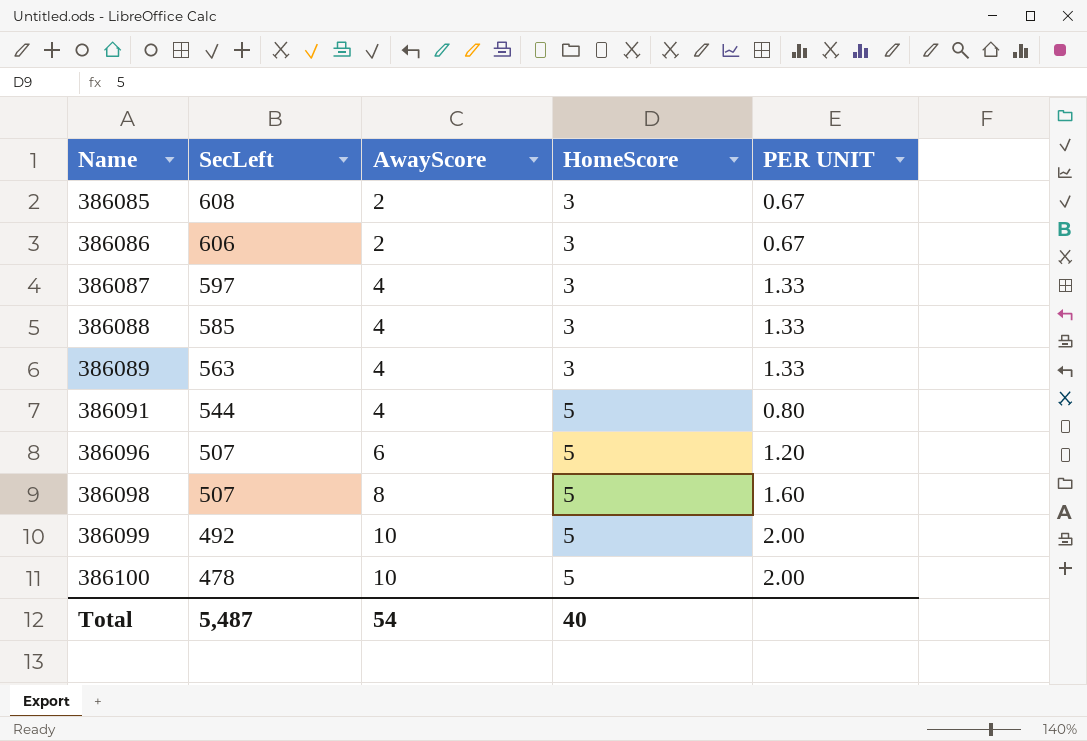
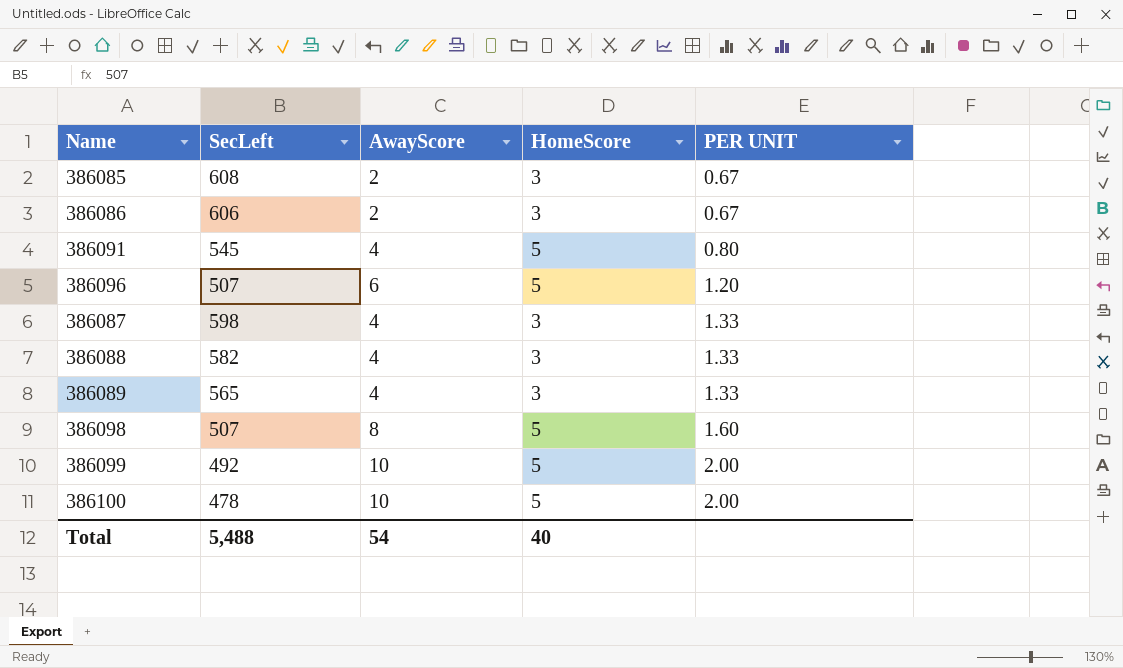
row order: Name ascending -> PER UNIT ascending
386091 | SecLeft: 544 -> 545
386087 | SecLeft: 597 -> 598
386088 | SecLeft: 585 -> 582
386089 | SecLeft: 563 -> 565
Total | SecLeft: 5,487 -> 5,488

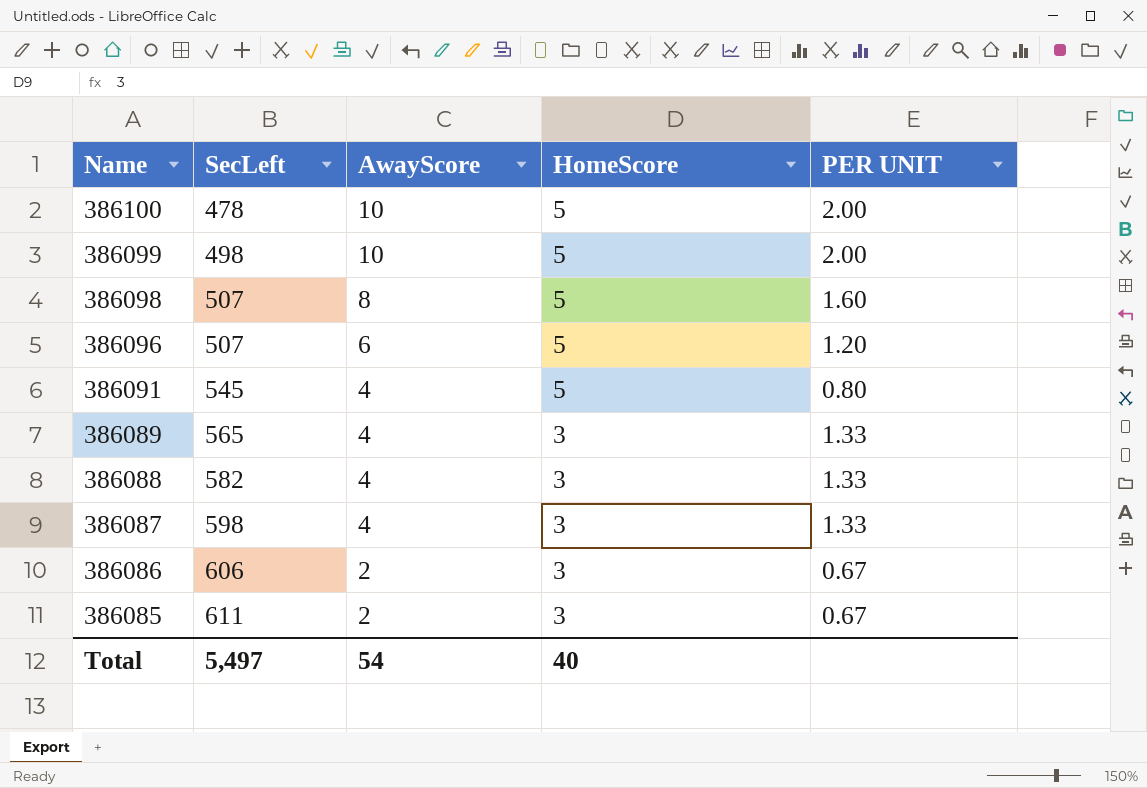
row order: PER UNIT ascending -> Name descending
386099 | SecLeft: 492 -> 498
386085 | SecLeft: 608 -> 611
Total | SecLeft: 5,488 -> 5,497

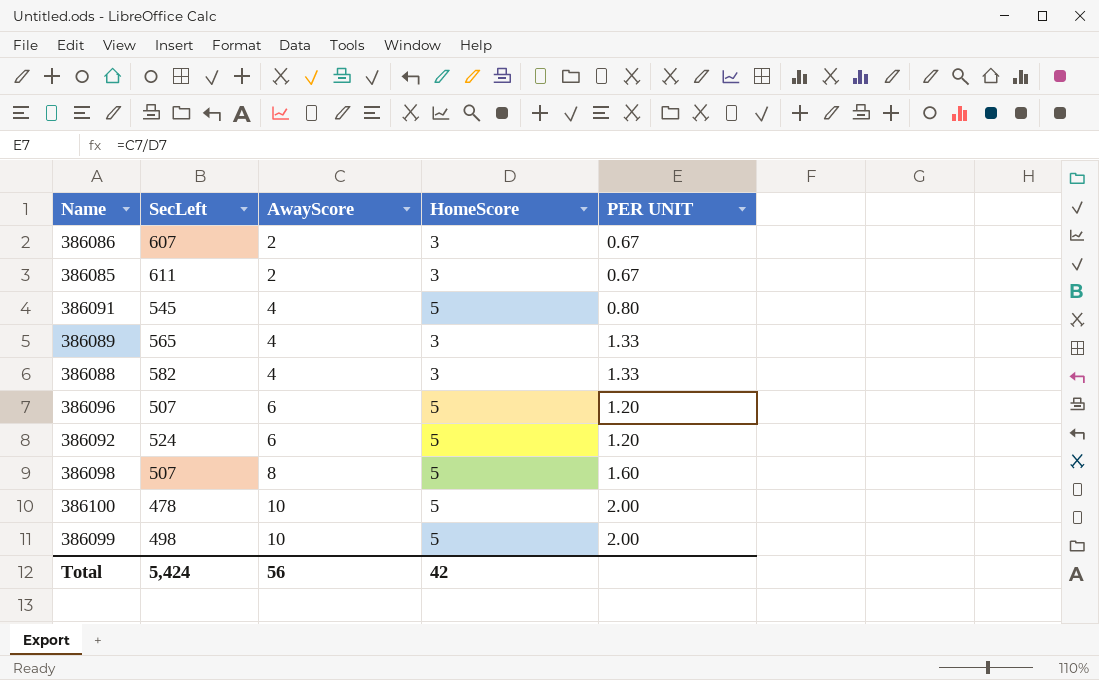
row order: Name descending -> AwayScore ascending
row 386087: 598 | 4 | 3 | 1.33 -> none
386086 | SecLeft: 606 -> 607
row 386092: none -> 524 | 6 | 5 | 1.20
Total | SecLeft: 5,497 -> 5,424
Total | AwayScore: 54 -> 56
Total | HomeScore: 40 -> 42

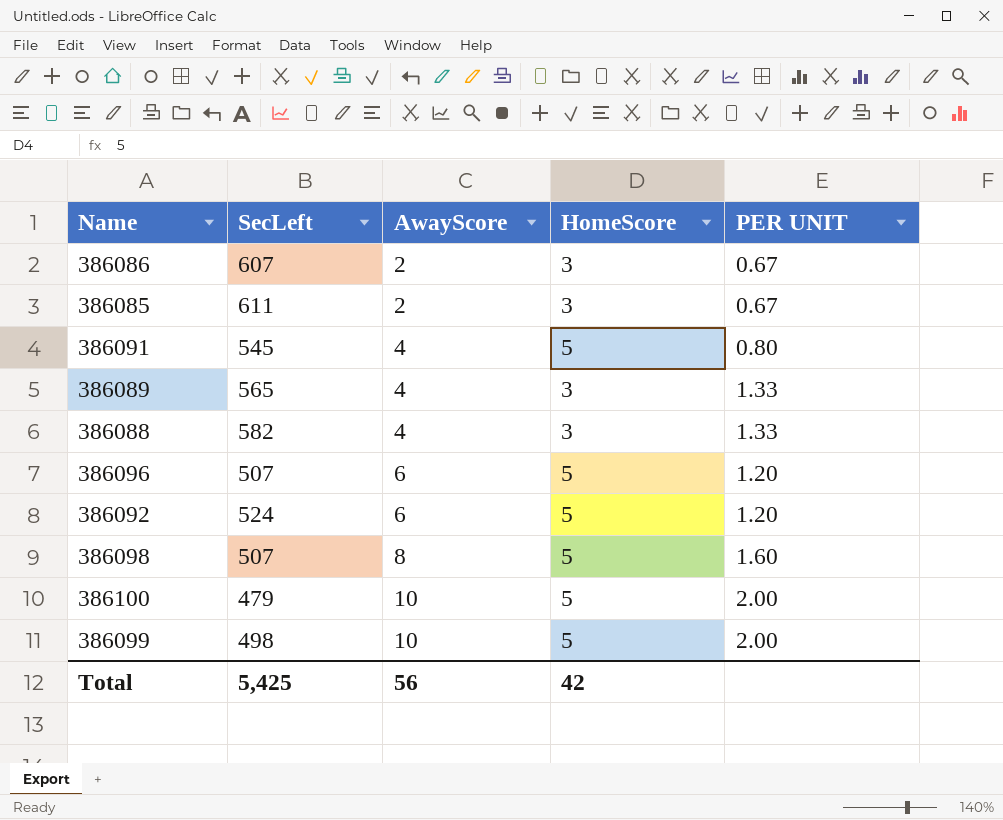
386100 | SecLeft: 478 -> 479
Total | SecLeft: 5,424 -> 5,425

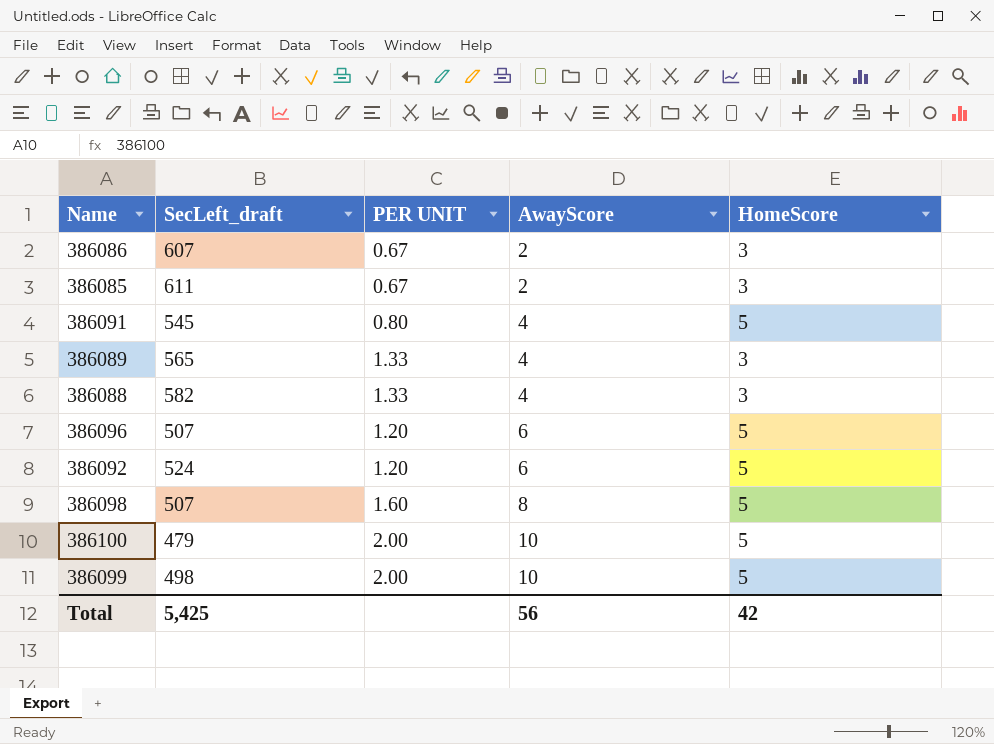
column name: SecLeft -> SecLeft_draft
column PER UNIT | position: 5 -> 3

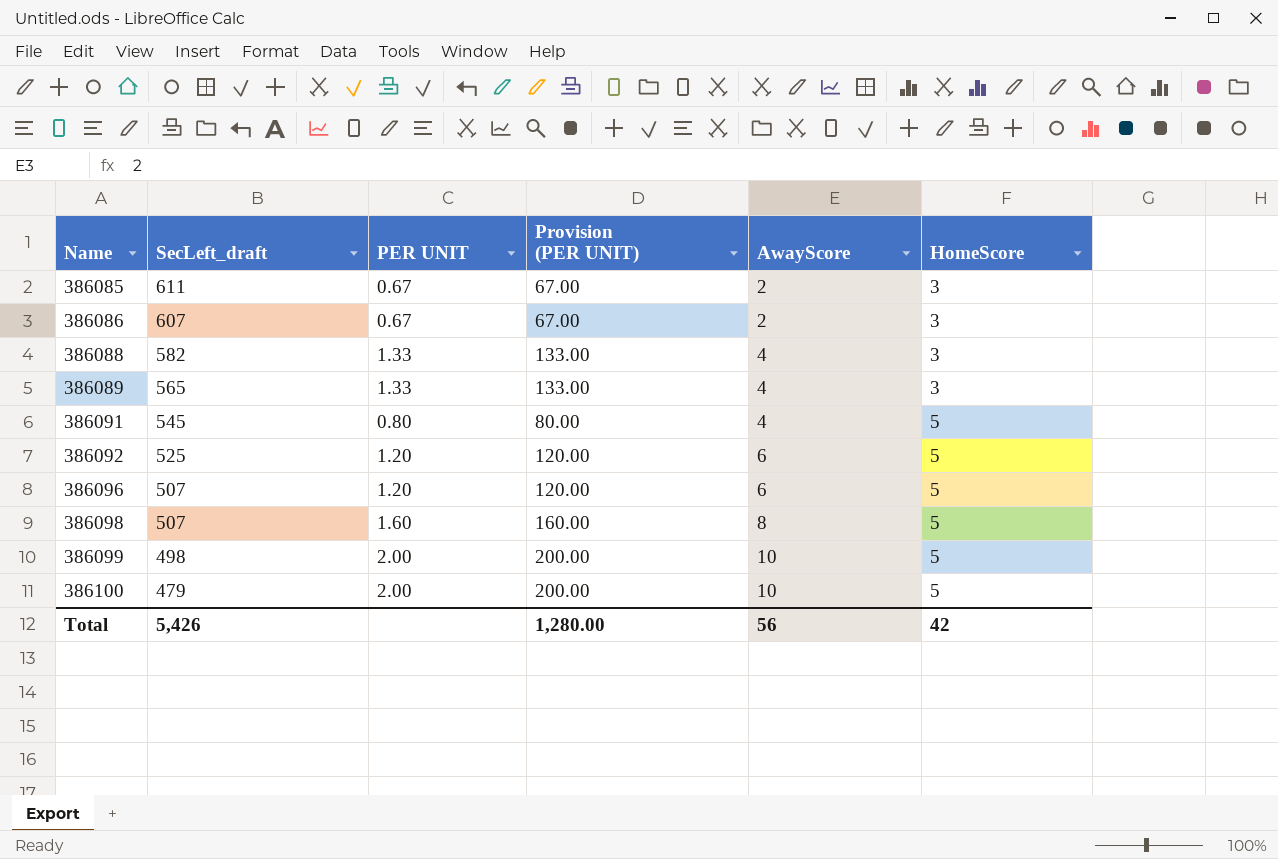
row order: AwayScore ascending -> Name ascending
column Provision (PER UNIT) | formula: none -> [PER UNIT] * 100
386092 | SecLeft_draft: 524 -> 525
Total | SecLeft_draft: 5,425 -> 5,426

